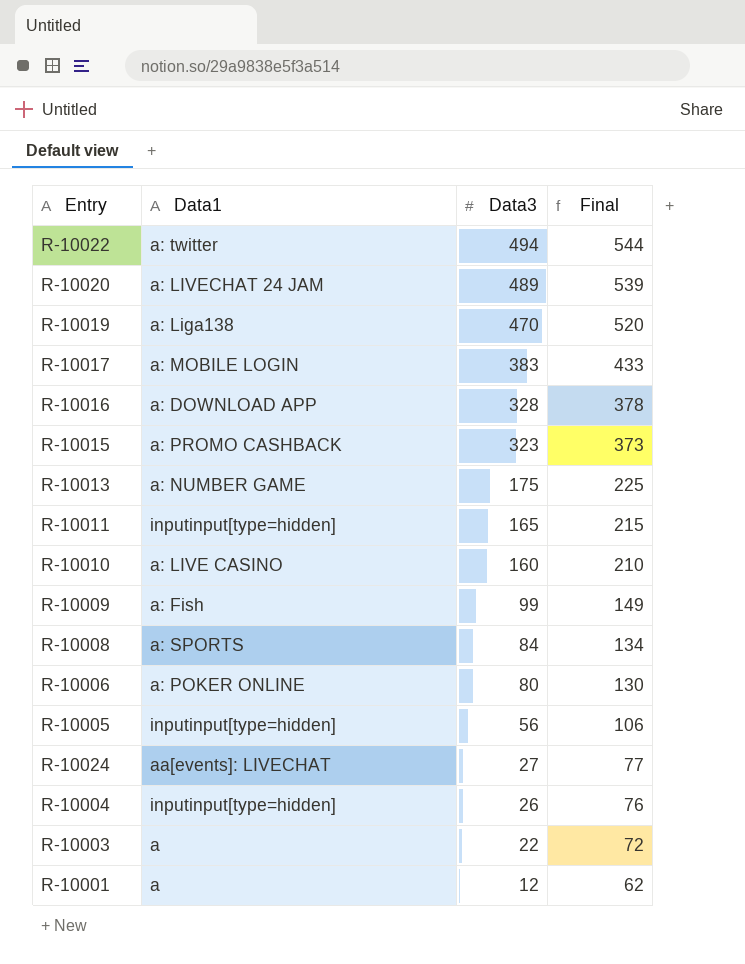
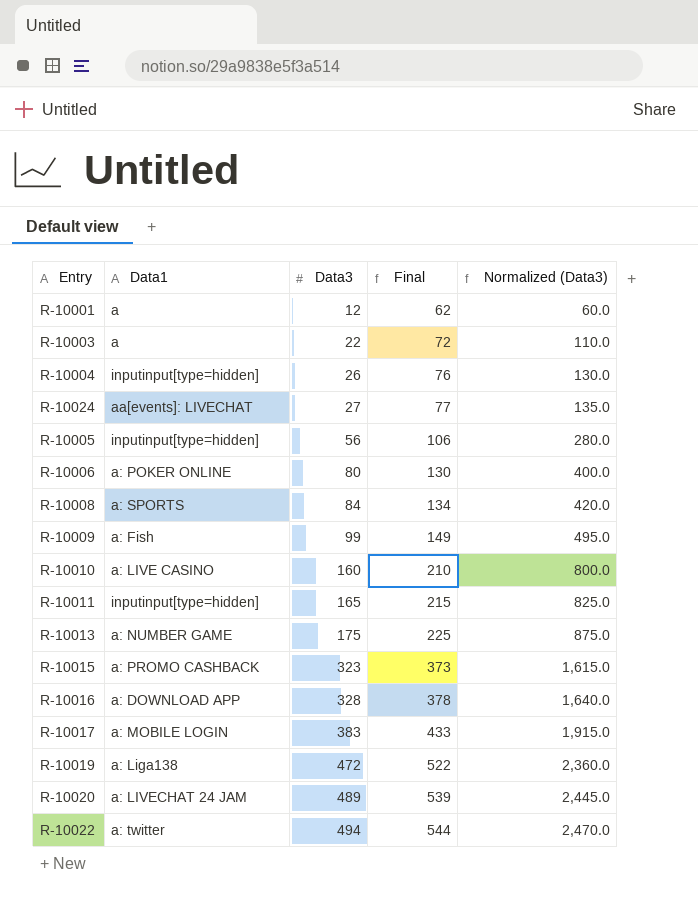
row order: Data3 descending -> Data3 ascending
column Normalized (Data3) | formula: none -> [Data3] * 5
R-10019 | Data3: 470 -> 472
R-10019 | Final: 520 -> 522

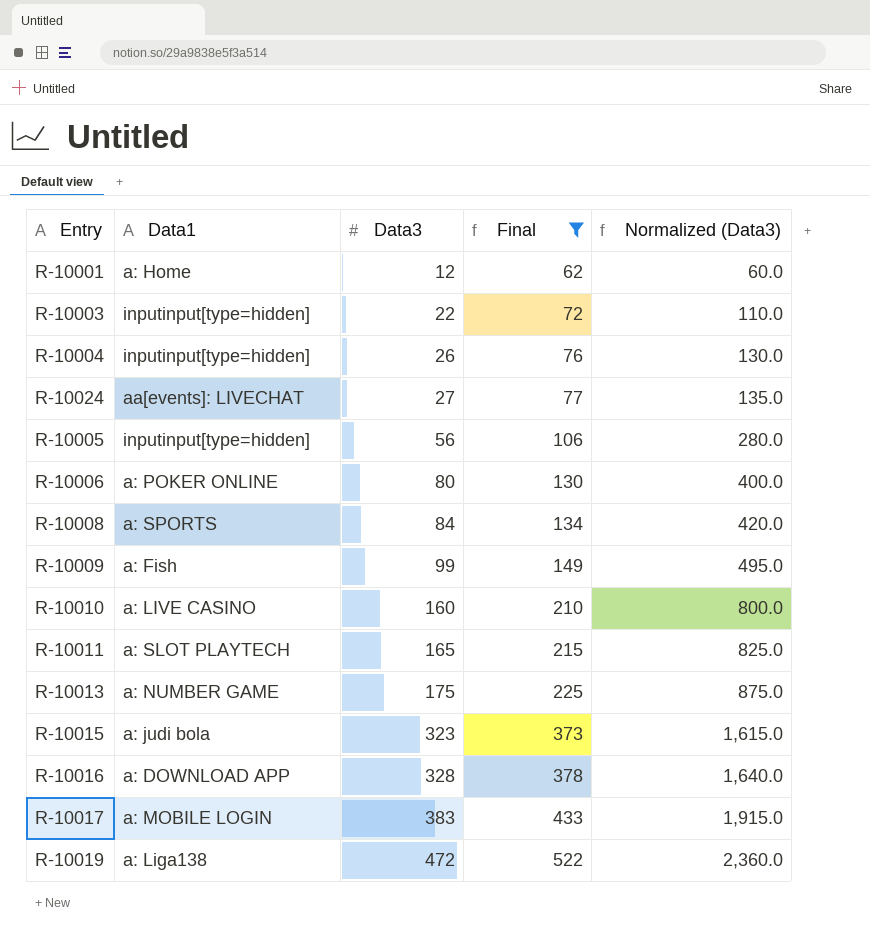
filter: none -> Final <= 522
R-10001 | Data1: a -> a: Home
R-10003 | Data1: a -> inputinput[type=hidden]
R-10011 | Data1: inputinput[type=hidden] -> a: SLOT PLAYTECH
R-10015 | Data1: a: PROMO CASHBACK -> a: judi bola

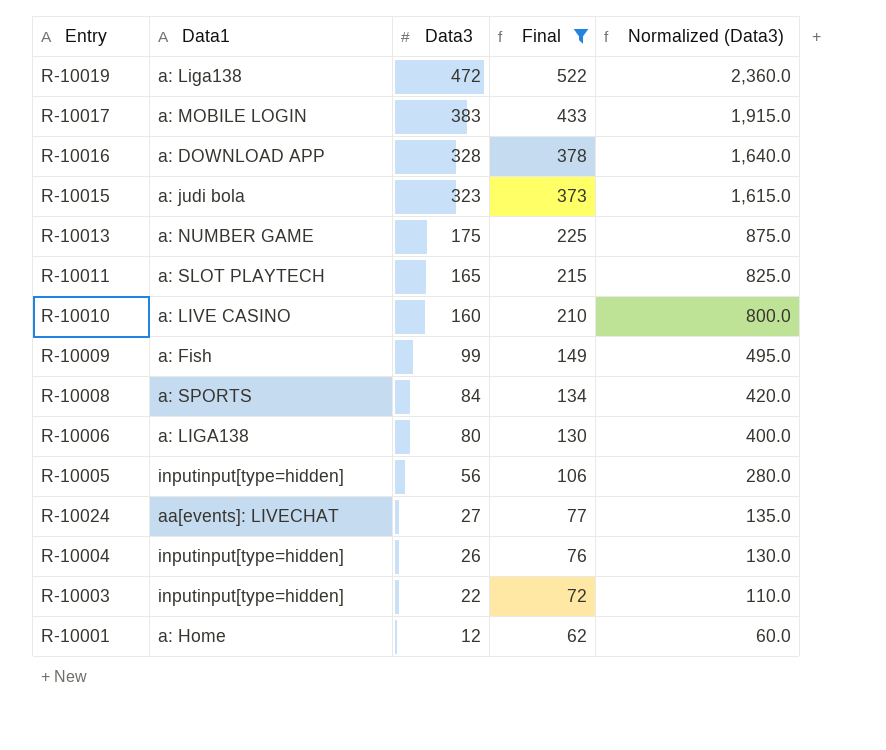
row order: Data3 ascending -> Data3 descending
R-10006 | Data1: a: POKER ONLINE -> a: LIGA138

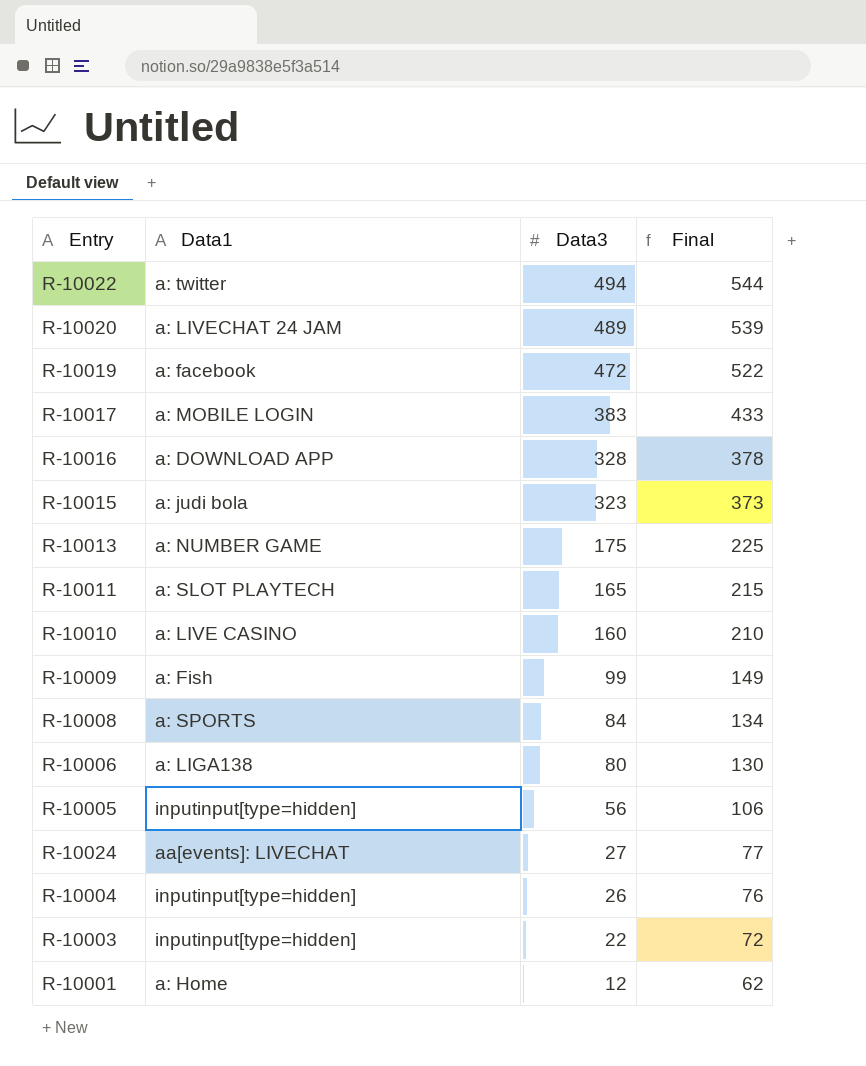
filter: Final <= 522 -> none
column Normalized (Data3) | formula: [Data3] * 5 -> none
R-10019 | Data1: a: Liga138 -> a: facebook

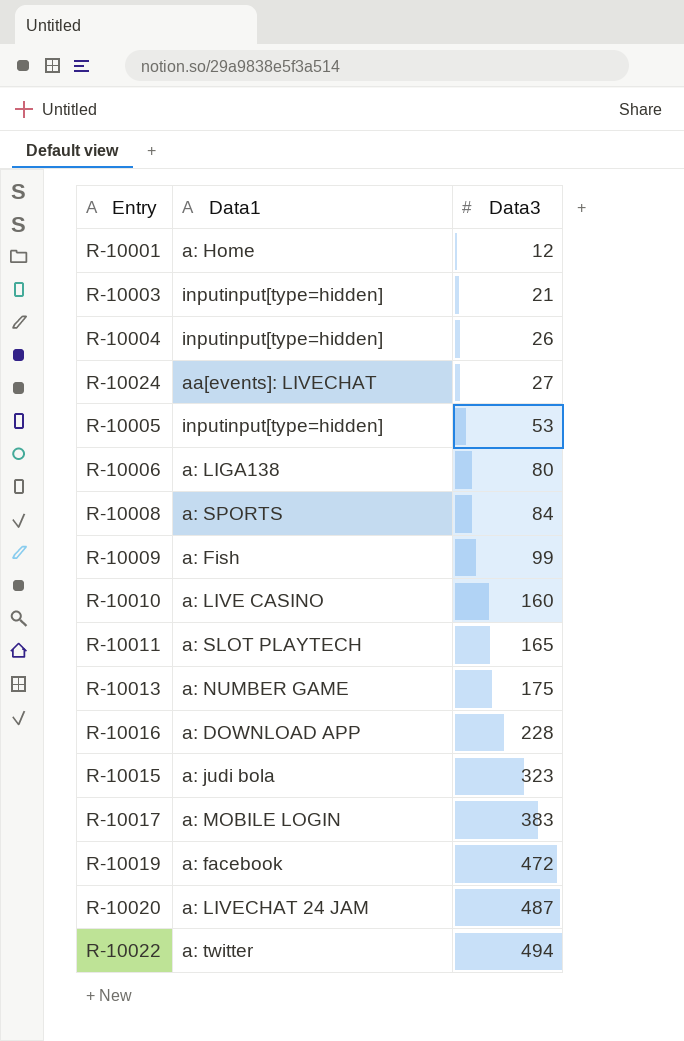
row order: Data3 descending -> Data3 ascending
column Final | formula: [Data3] + 50 -> none
R-10003 | Data3: 22 -> 21
R-10005 | Data3: 56 -> 53
R-10016 | Data3: 328 -> 228
R-10020 | Data3: 489 -> 487

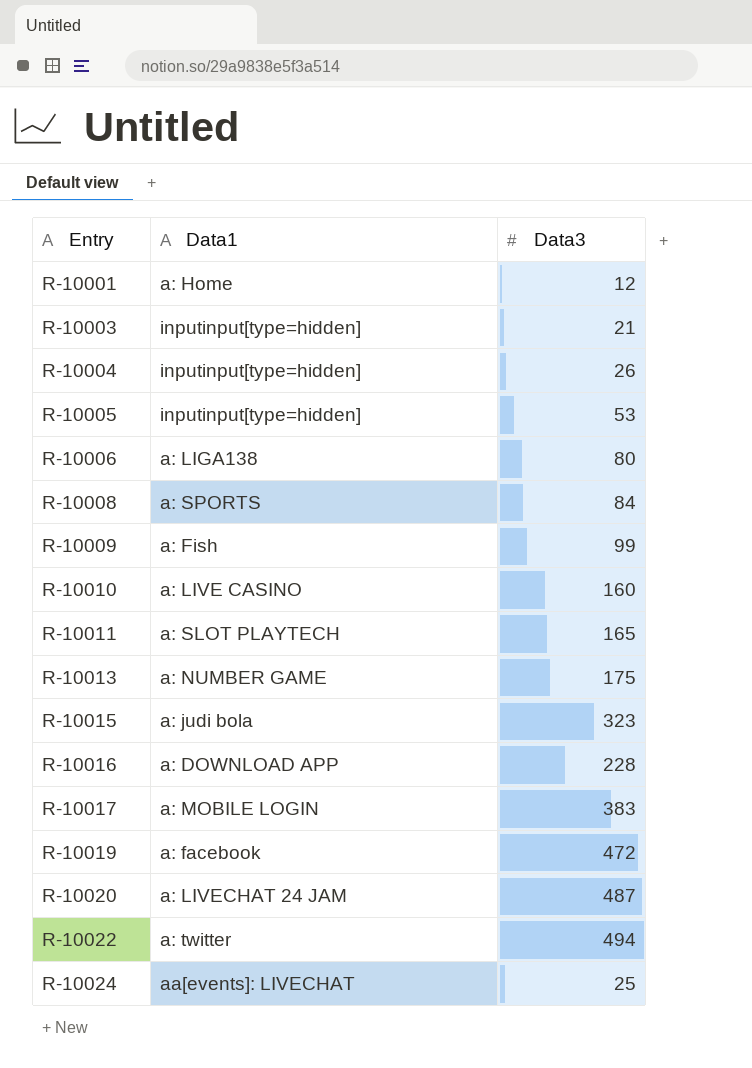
row order: Data3 ascending -> Entry ascending
R-10024 | Data3: 27 -> 25

